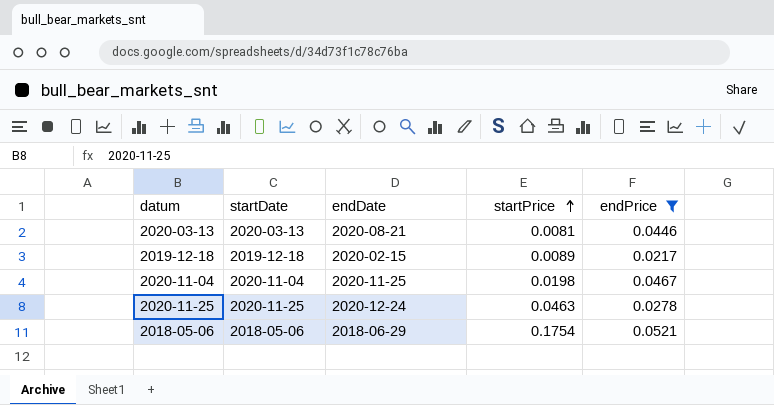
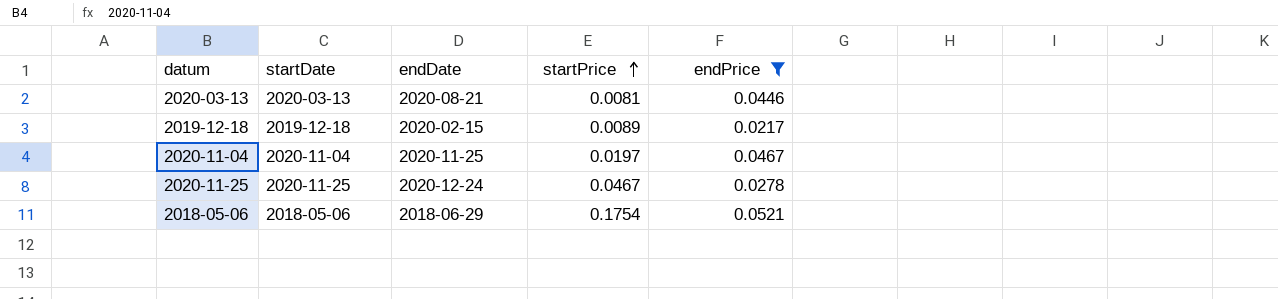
2020-11-04 | startPrice: 0.0198 -> 0.0197
2020-11-25 | startPrice: 0.0463 -> 0.0467

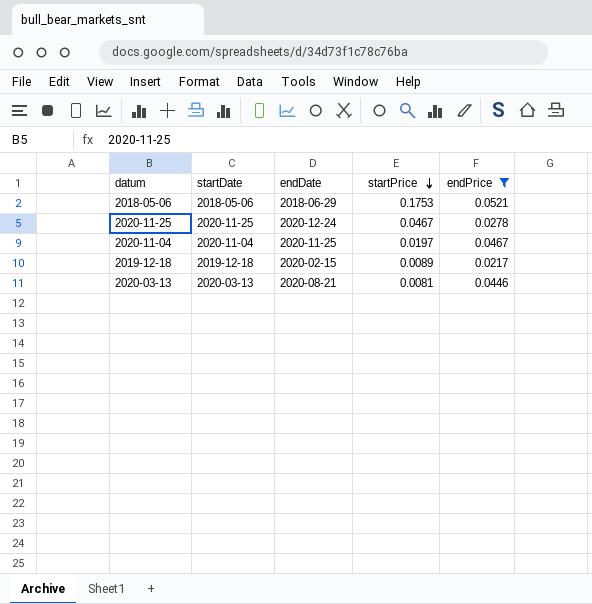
row order: startPrice ascending -> startPrice descending
2018-05-06 | startPrice: 0.1754 -> 0.1753

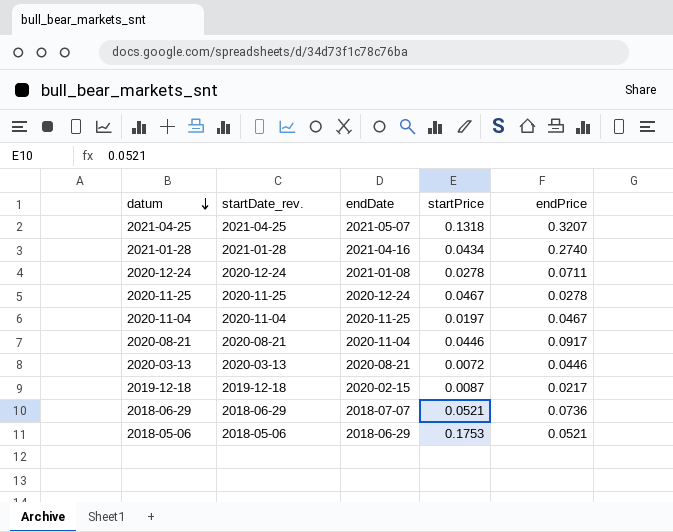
filter: endPrice <= 0.0521 -> none
row order: startPrice descending -> datum descending
column name: startDate -> startDate_rev.
2020-03-13 | startPrice: 0.0081 -> 0.0072
2019-12-18 | startPrice: 0.0089 -> 0.0087

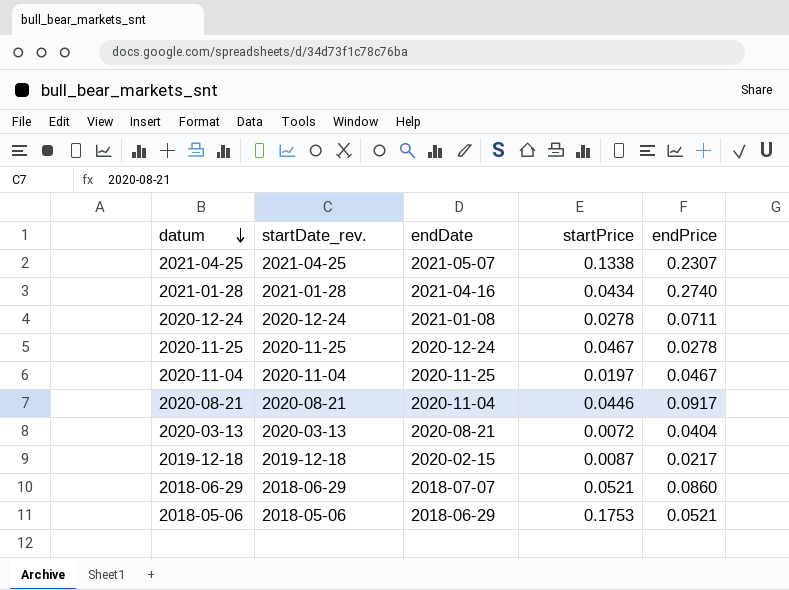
2021-04-25 | startPrice: 0.1318 -> 0.1338
2021-04-25 | endPrice: 0.3207 -> 0.2307
2020-03-13 | endPrice: 0.0446 -> 0.0404
2018-06-29 | endPrice: 0.0736 -> 0.0860

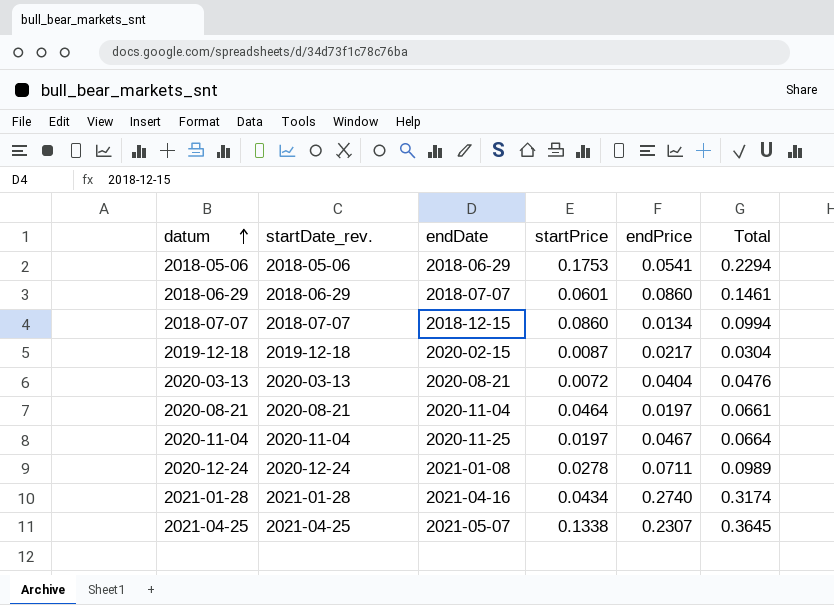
row order: datum descending -> datum ascending
column Total | formula: none -> [startPrice] + [endPrice]
row 2020-11-25: 2020-11-25 | 2020-12-24 | 0.0467 | 0.0278 -> none
2018-05-06 | endPrice: 0.0521 -> 0.0541
2018-06-29 | startPrice: 0.0521 -> 0.0601
row 2018-07-07: none -> 2018-07-07 | 2018-12-15 | 0.0860 | 0.0134 | 0.0994
2020-08-21 | startPrice: 0.0446 -> 0.0464
2020-08-21 | endPrice: 0.0917 -> 0.0197

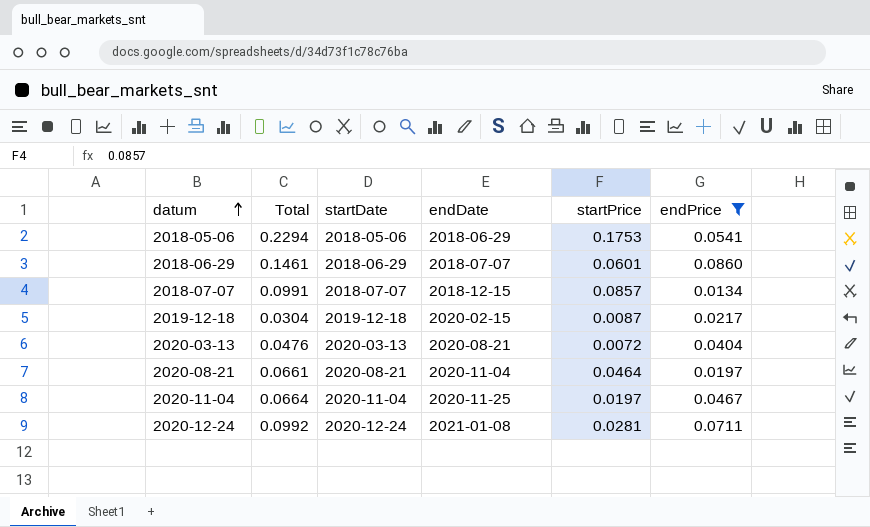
filter: none -> endPrice <= 0.0860
column Total | position: 6 -> 2
column name: startDate_rev. -> startDate
2018-07-07 | Total: 0.0994 -> 0.0991
2018-07-07 | startPrice: 0.0860 -> 0.0857
2020-12-24 | Total: 0.0989 -> 0.0992
2020-12-24 | startPrice: 0.0278 -> 0.0281

